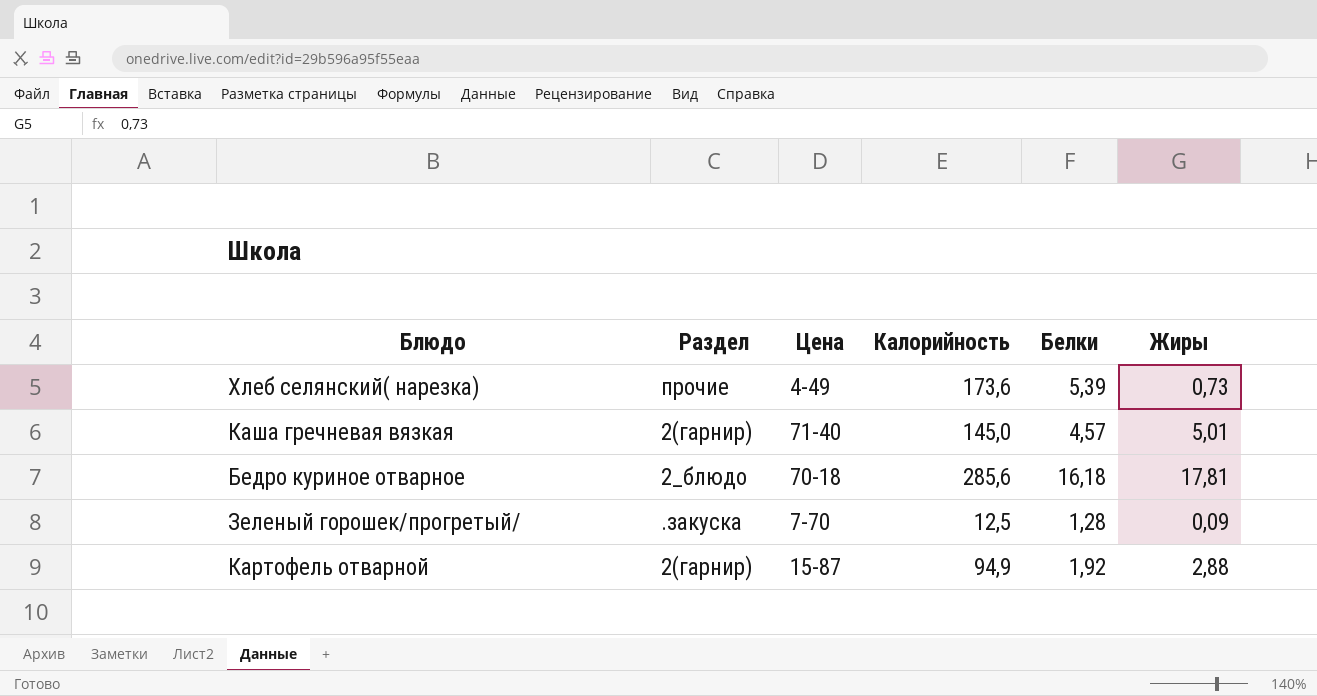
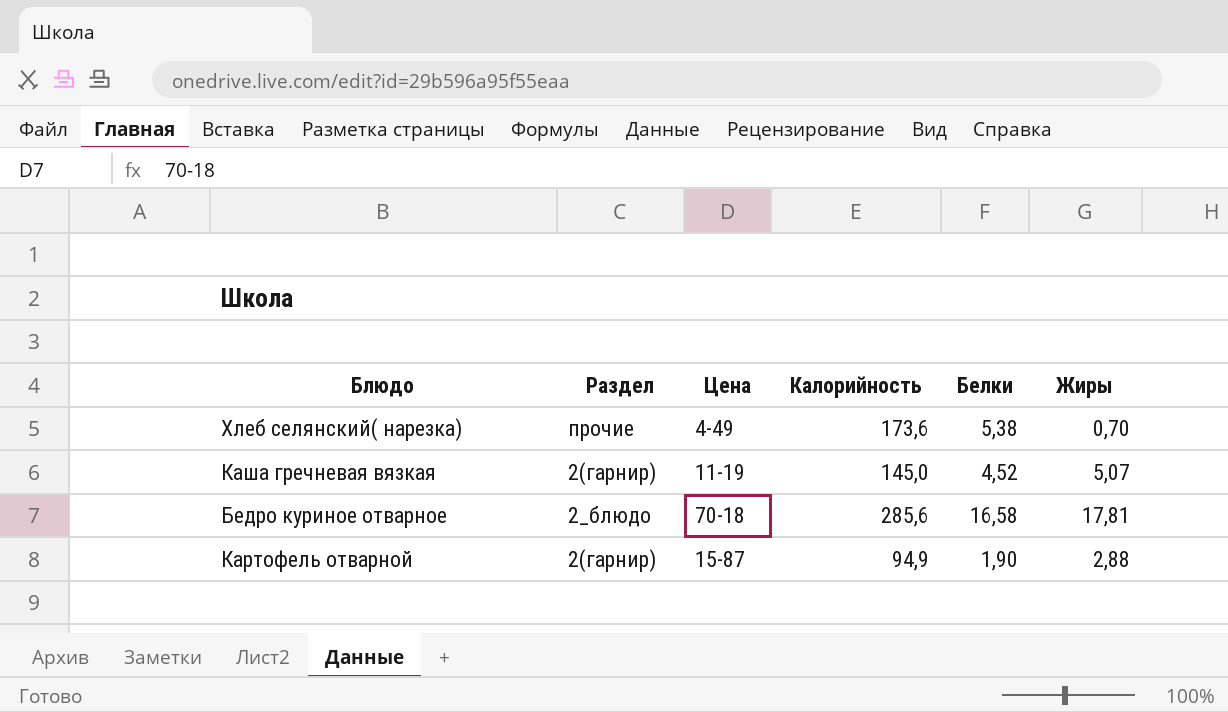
row Зеленый горошек/прогретый/: .закуска | 7-70 | 12,5 | 1,28 | 0,09 -> none
Хлеб селянский( нарезка) | Белки: 5,39 -> 5,38
Хлеб селянский( нарезка) | Жиры: 0,73 -> 0,70
Каша гречневая вязкая | Цена: 71-40 -> 11-19
Каша гречневая вязкая | Белки: 4,57 -> 4,52
Каша гречневая вязкая | Жиры: 5,01 -> 5,07
Бедро куриное отварное | Белки: 16,18 -> 16,58
Картофель отварной | Белки: 1,92 -> 1,90

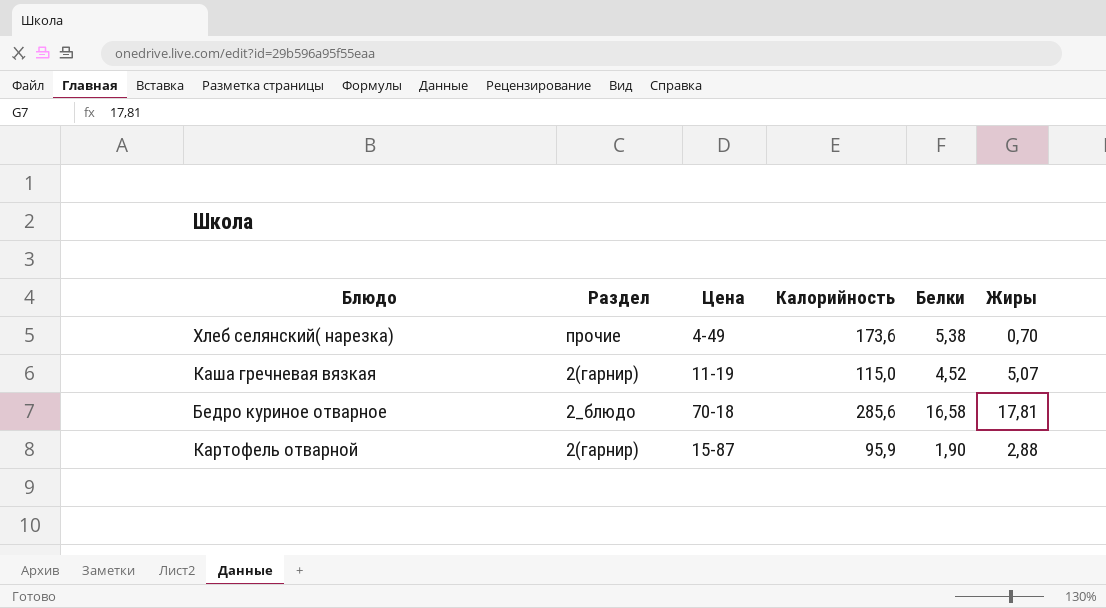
Каша гречневая вязкая | Калорийность: 145,0 -> 115,0
Картофель отварной | Калорийность: 94,9 -> 95,9

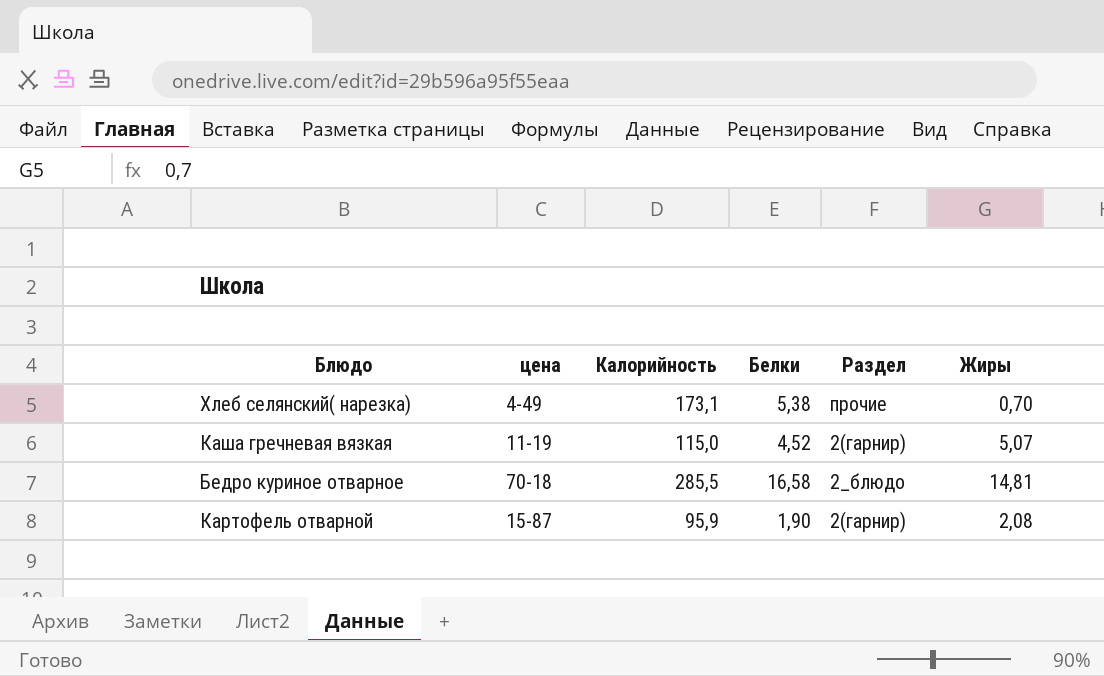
column name: Цена -> цена
column Раздел | position: 2 -> 5
Хлеб селянский( нарезка) | Калорийность: 173,6 -> 173,1
Бедро куриное отварное | Калорийность: 285,6 -> 285,5
Бедро куриное отварное | Жиры: 17,81 -> 14,81
Картофель отварной | Жиры: 2,88 -> 2,08

